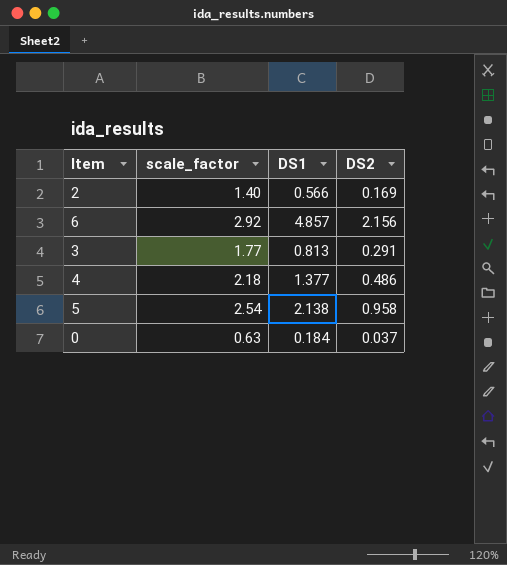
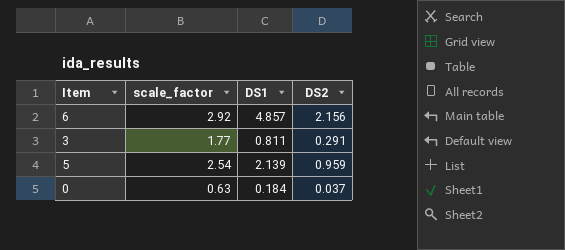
row 2: 1.40 | 0.566 | 0.169 -> none
row 4: 2.18 | 1.377 | 0.486 -> none
3 | DS1: 0.813 -> 0.811
5 | DS1: 2.138 -> 2.139
5 | DS2: 0.958 -> 0.959

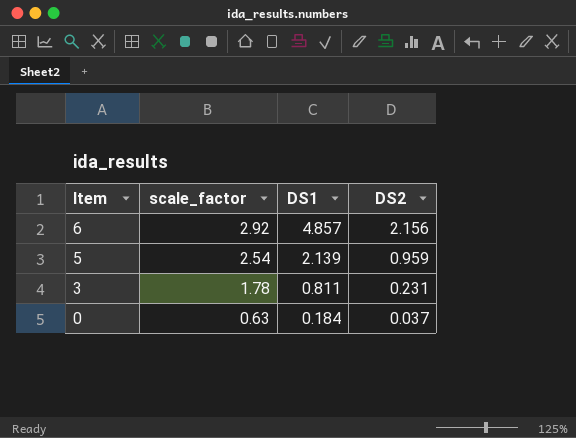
row order: none -> Item descending
3 | scale_factor: 1.77 -> 1.78
3 | DS2: 0.291 -> 0.231

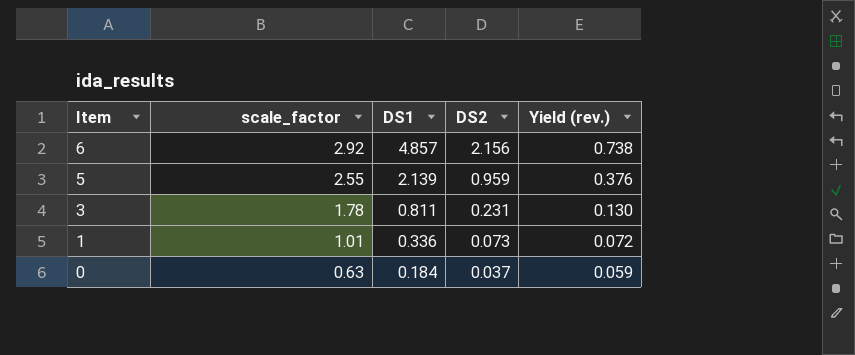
column Yield (rev.) | formula: none -> [DS2] / [scale_factor]
5 | scale_factor: 2.54 -> 2.55
row 1: none -> 1.01 | 0.336 | 0.073 | 0.072

